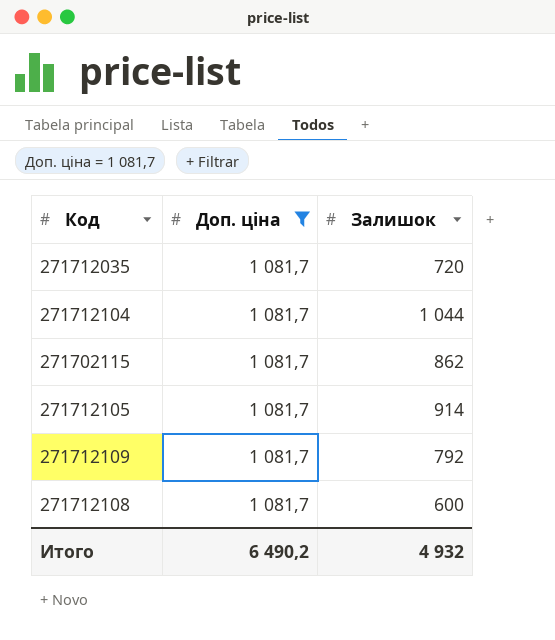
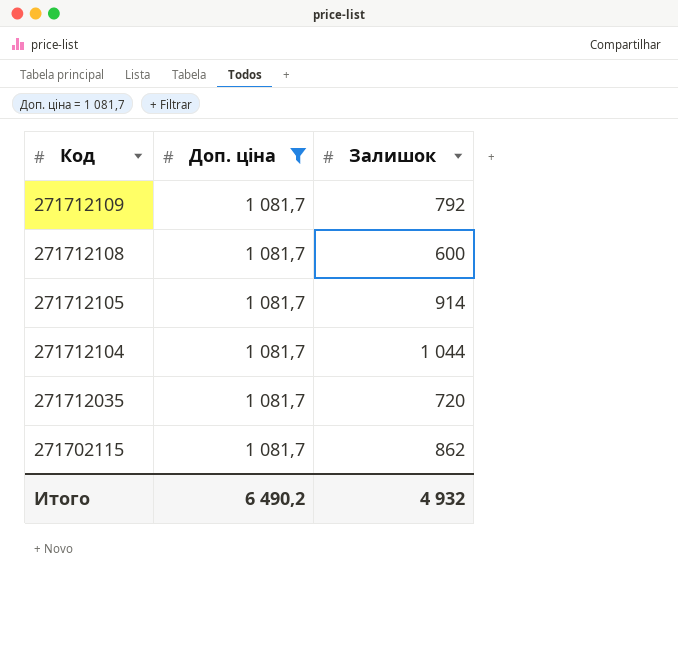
row order: none -> Код descending

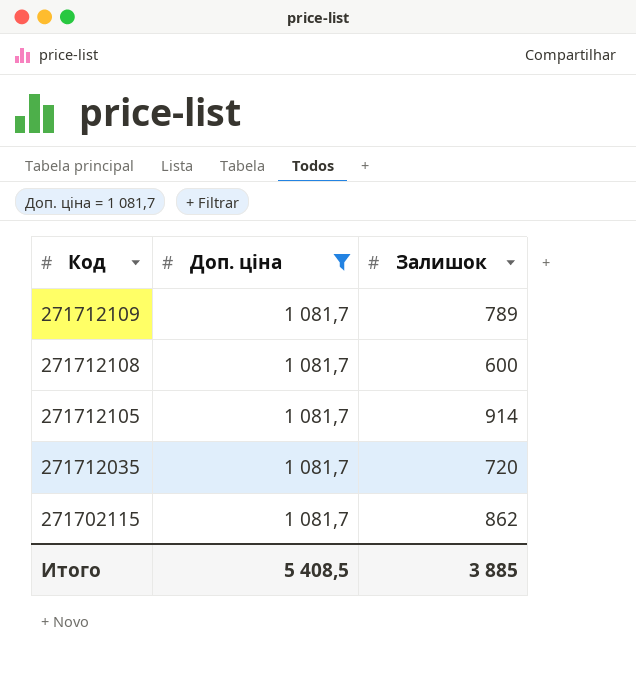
row 271712104: 1 081,7 | 1 044 -> none
271712109 | Залишок: 792 -> 789
Итого | Доп. ціна: 6 490,2 -> 5 408,5
Итого | Залишок: 4 932 -> 3 885

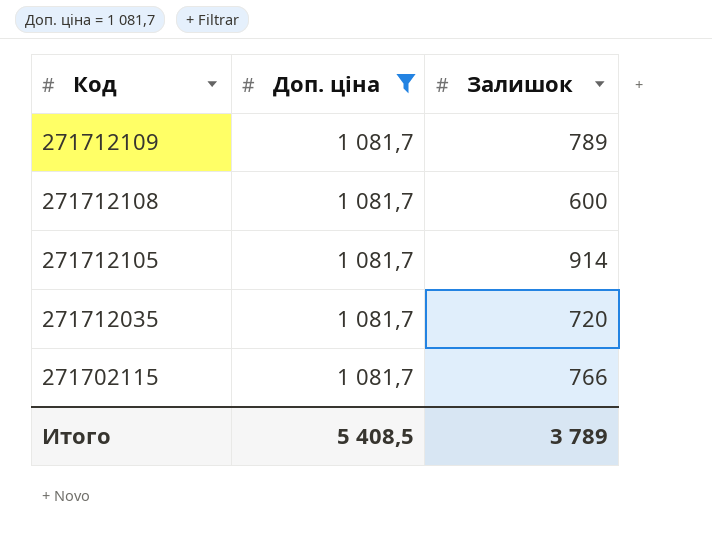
271702115 | Залишок: 862 -> 766
Итого | Залишок: 3 885 -> 3 789

